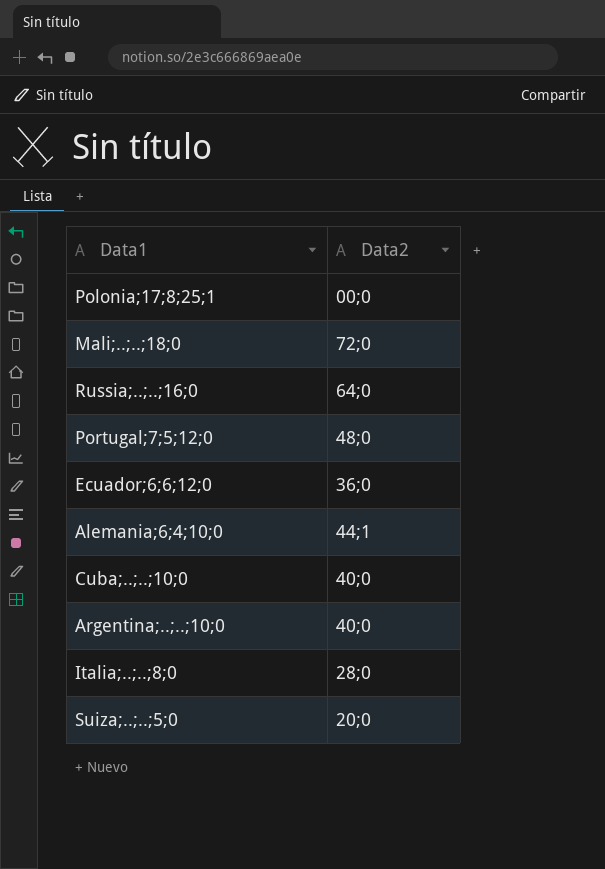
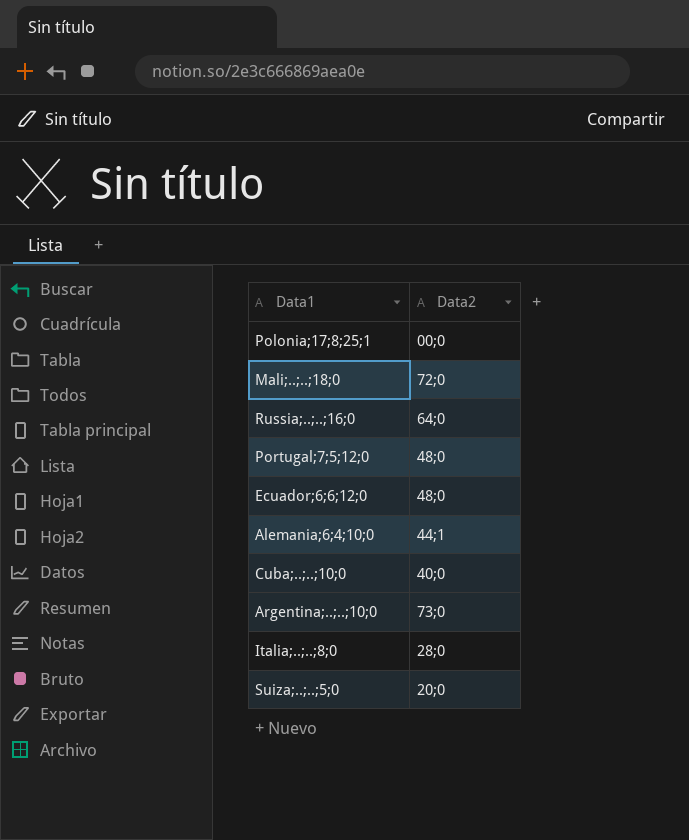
Ecuador;6;6;12;0 | Data2: 36;0 -> 48;0
Argentina;..;..;10;0 | Data2: 40;0 -> 73;0

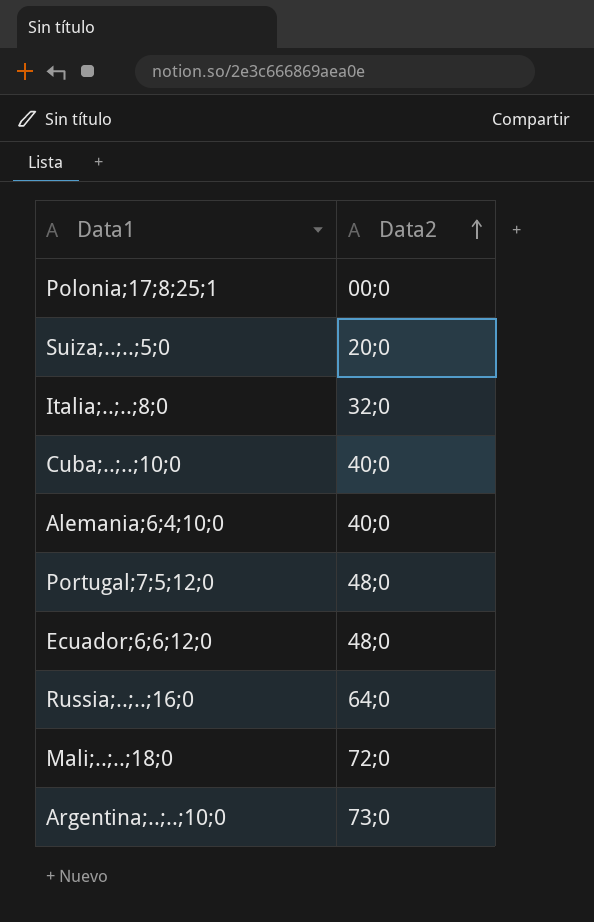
row order: none -> Data2 ascending
Italia;..;..;8;0 | Data2: 28;0 -> 32;0
Alemania;6;4;10;0 | Data2: 44;1 -> 40;0

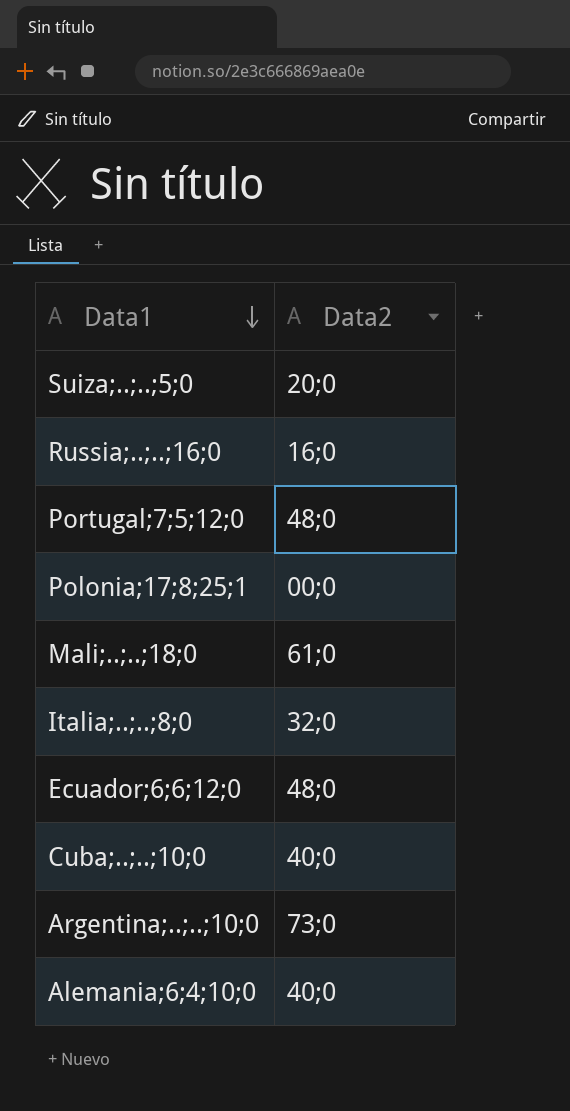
row order: Data2 ascending -> Data1 descending
Russia;..;..;16;0 | Data2: 64;0 -> 16;0
Mali;..;..;18;0 | Data2: 72;0 -> 61;0

